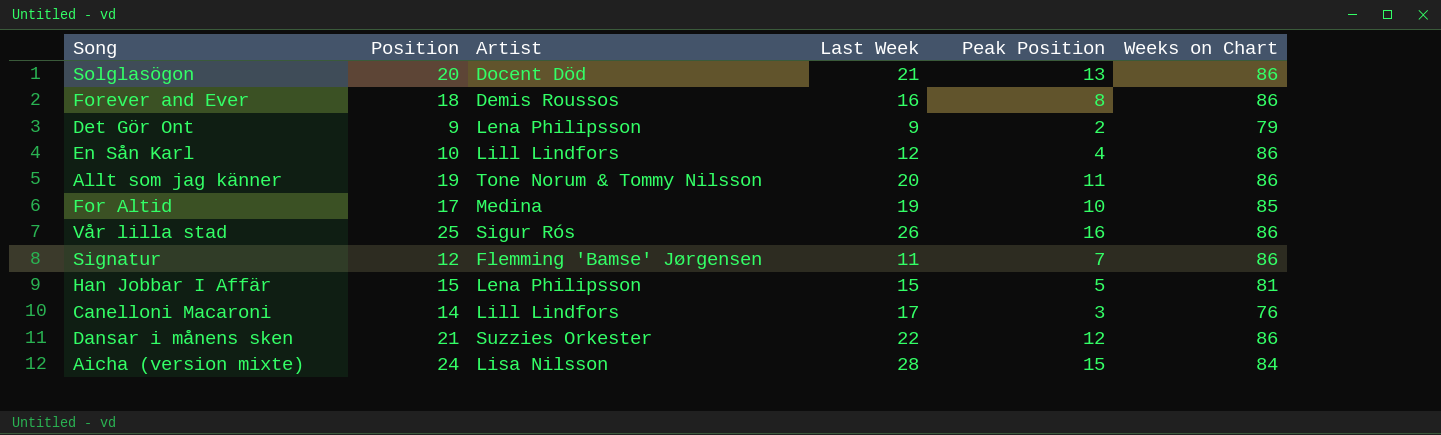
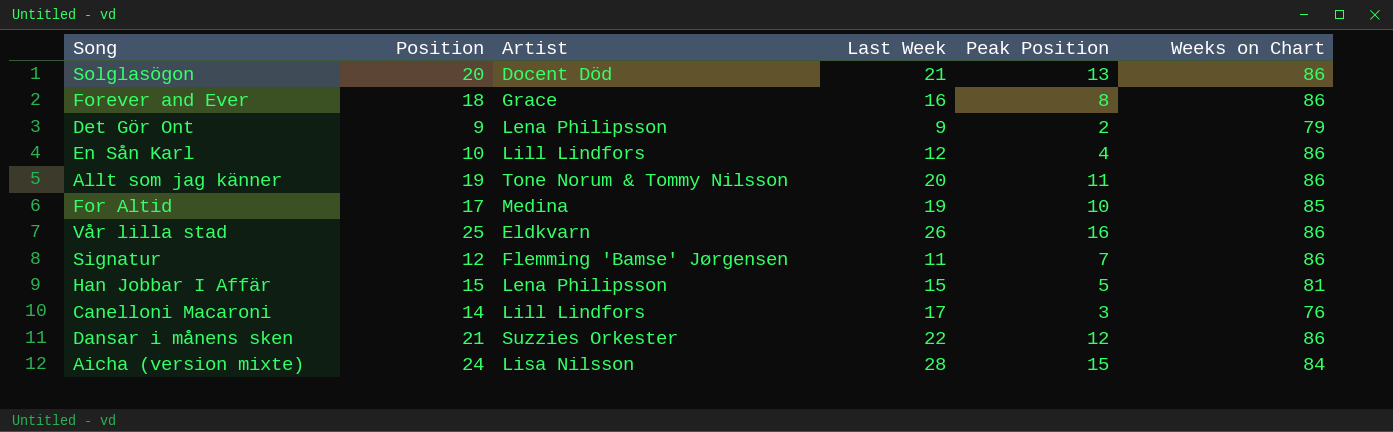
Forever and Ever | Artist: Demis Roussos -> Grace
Vår lilla stad | Artist: Sigur Rós -> Eldkvarn

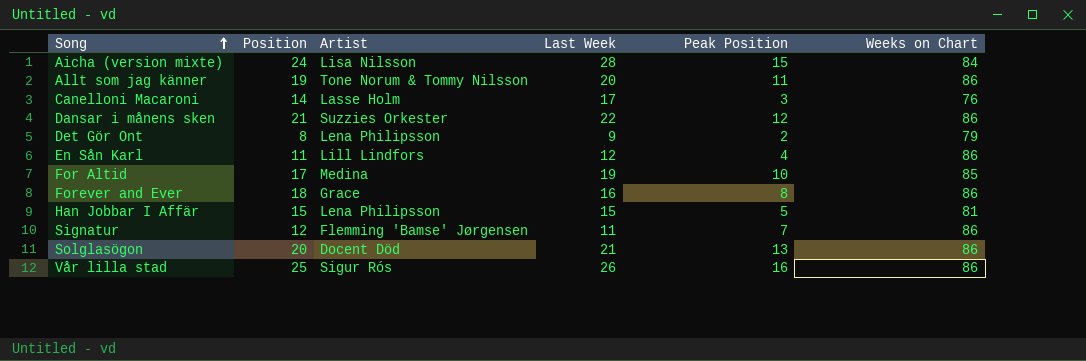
row order: none -> Song ascending
Canelloni Macaroni | Artist: Lill Lindfors -> Lasse Holm
Det Gör Ont | Position: 9 -> 8
En Sån Karl | Position: 10 -> 11
Vår lilla stad | Artist: Eldkvarn -> Sigur Rós

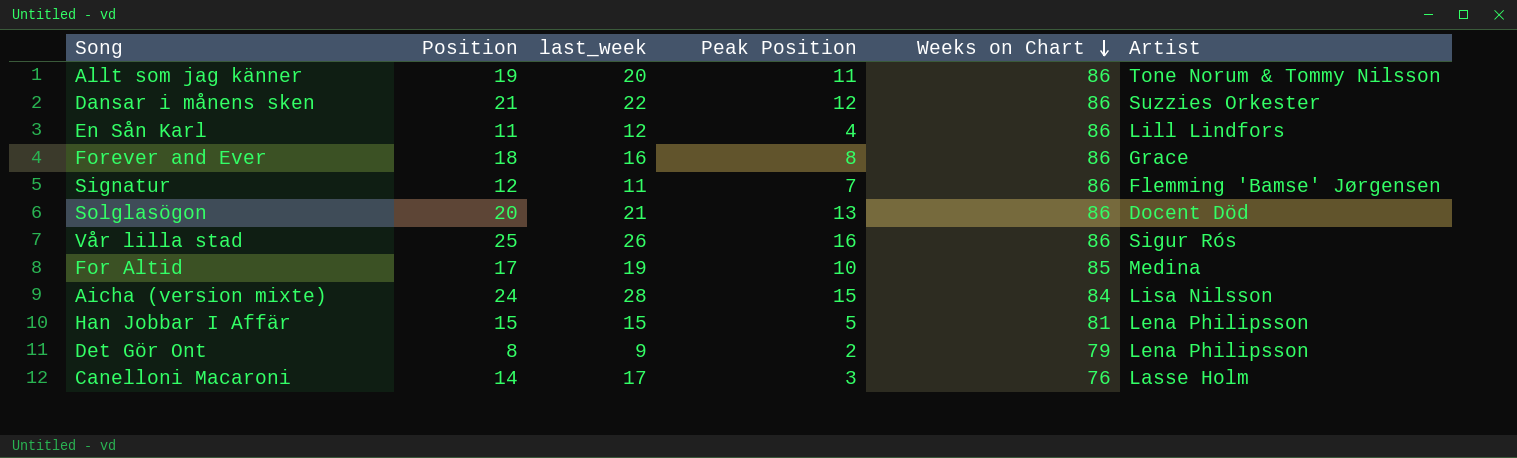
row order: Song ascending -> Weeks on Chart descending
column name: Last Week -> last_week
column Artist | position: 3 -> 6

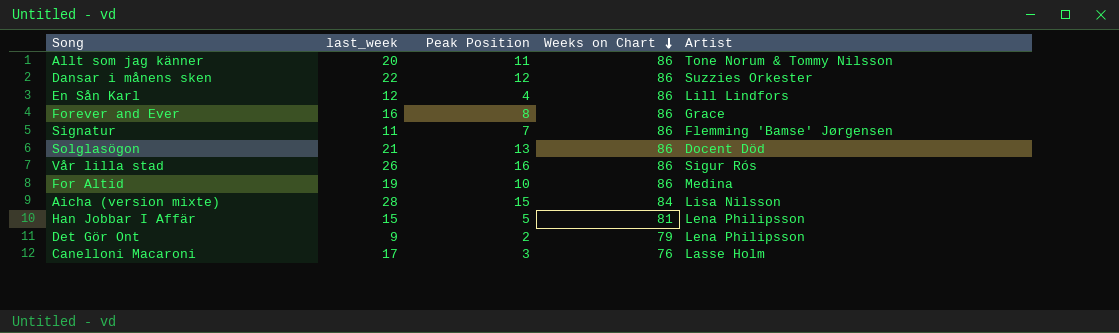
column Position | position: 2 -> none
For Altid | Weeks on Chart: 85 -> 86

